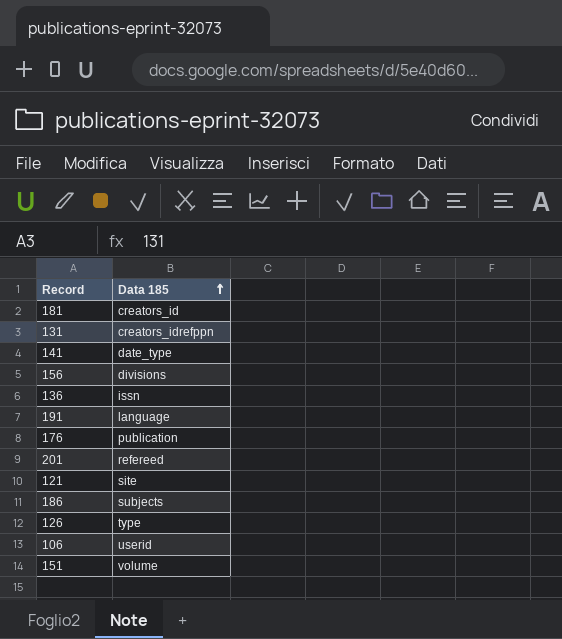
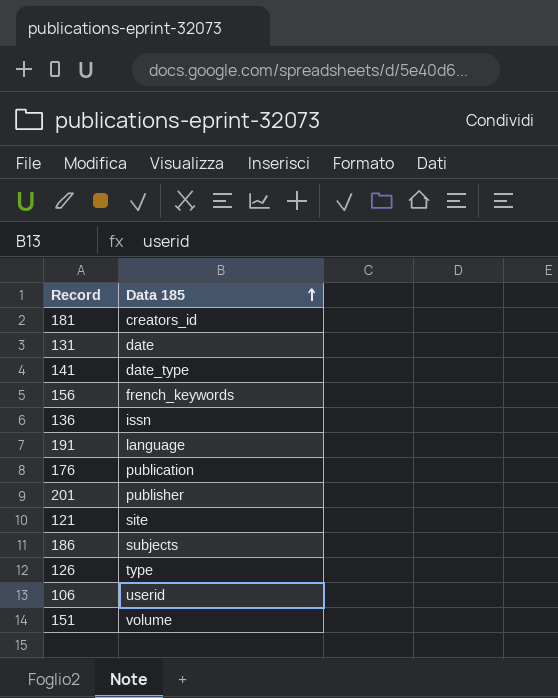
131 | Data 185: creators_idrefppn -> date
156 | Data 185: divisions -> french_keywords
201 | Data 185: refereed -> publisher

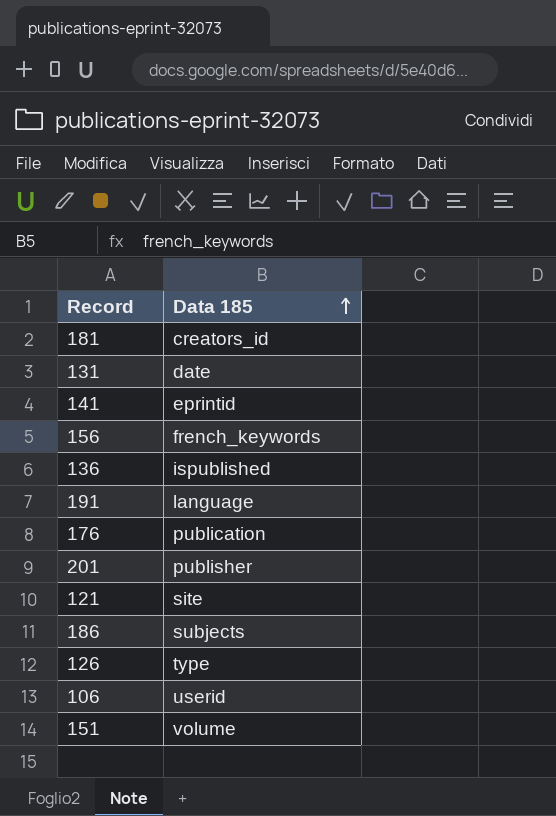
141 | Data 185: date_type -> eprintid
136 | Data 185: issn -> ispublished

